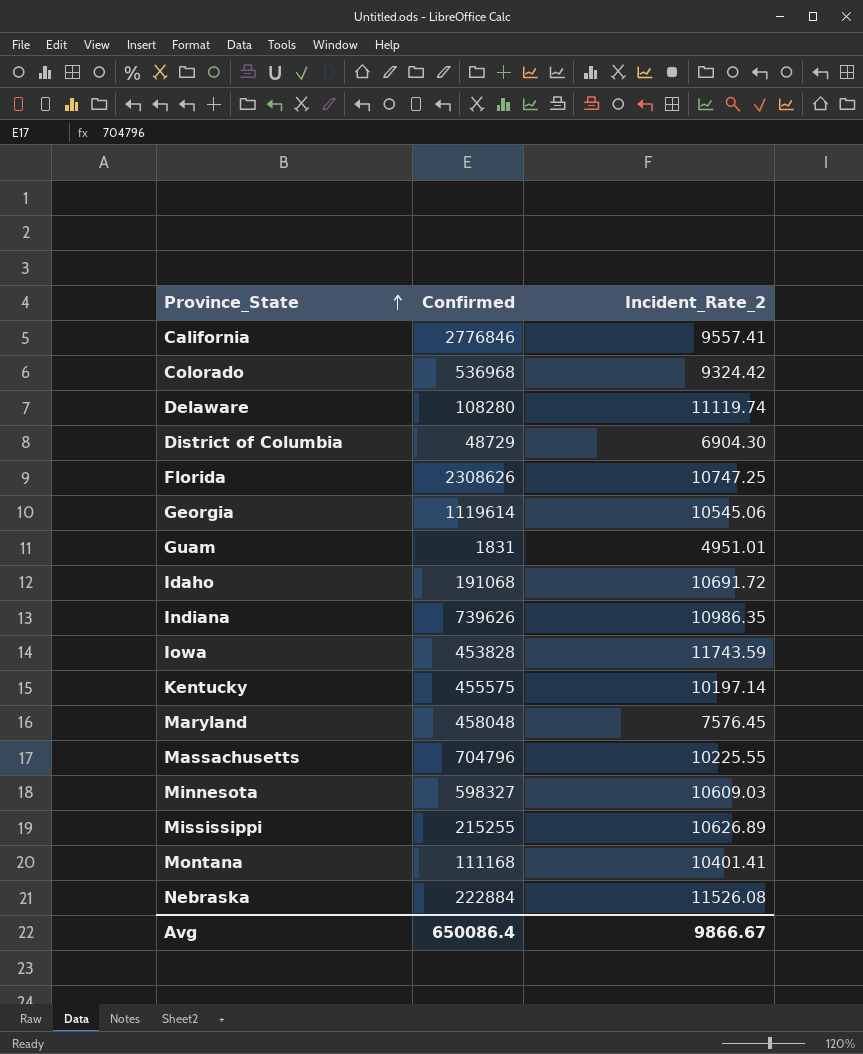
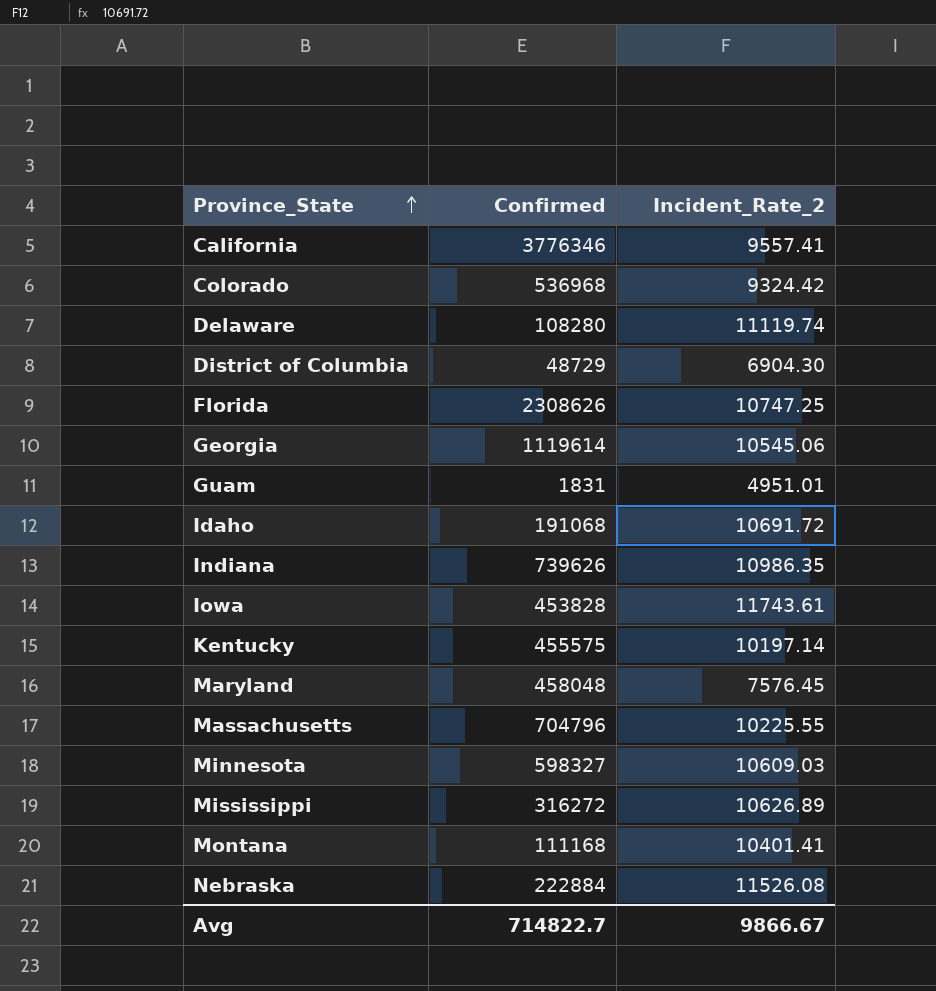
California | Confirmed: 2776846 -> 3776346
Iowa | Incident_Rate_2: 11743.59 -> 11743.61
Mississippi | Confirmed: 215255 -> 316272
Avg | Confirmed: 650086.4 -> 714822.7

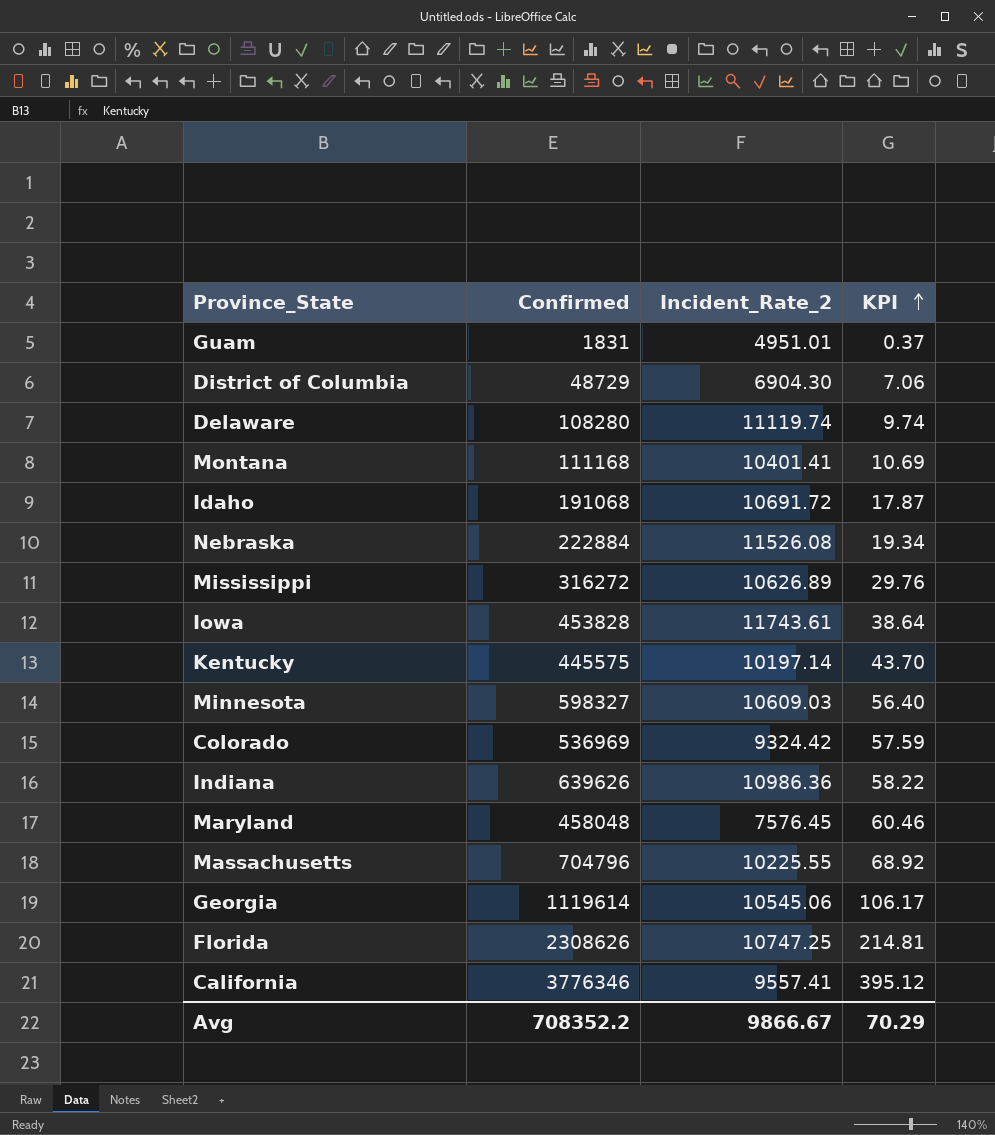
row order: Province_State ascending -> KPI ascending
column KPI | formula: none -> [Confirmed] / [Incident_Rate_2]
Kentucky | Confirmed: 455575 -> 445575
Colorado | Confirmed: 536968 -> 536969
Indiana | Confirmed: 739626 -> 639626
Indiana | Incident_Rate_2: 10986.35 -> 10986.36
Avg | Confirmed: 714822.7 -> 708352.2

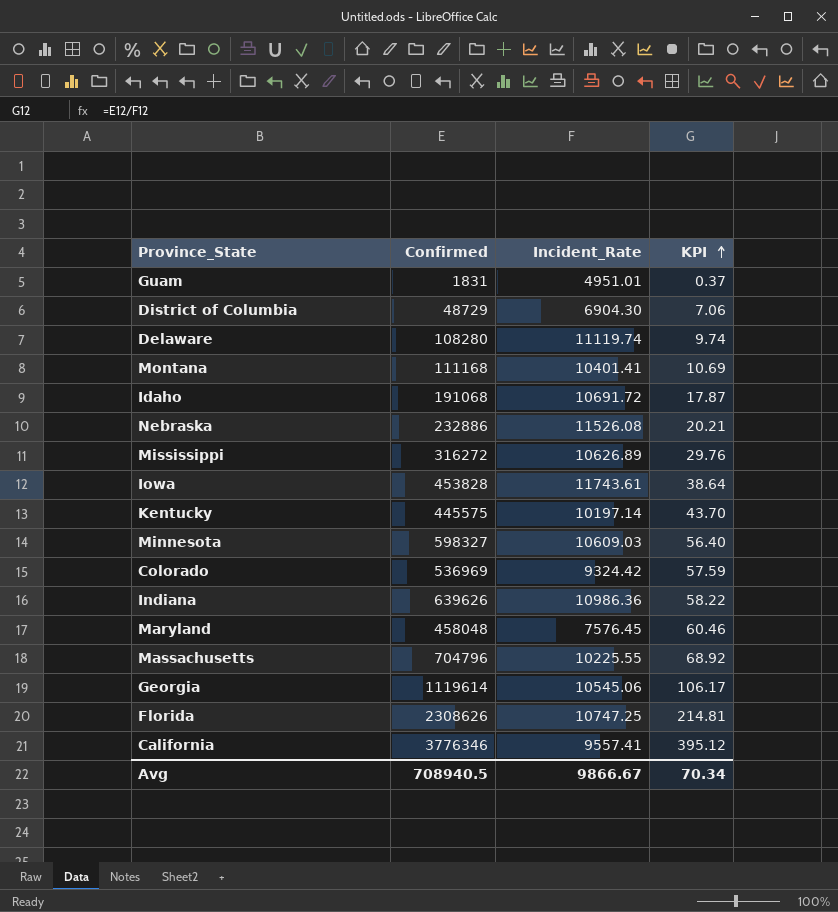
column name: Incident_Rate_2 -> Incident_Rate
Nebraska | Confirmed: 222884 -> 232886
Nebraska | KPI: 19.34 -> 20.21
Avg | Confirmed: 708352.2 -> 708940.5
Avg | KPI: 70.29 -> 70.34

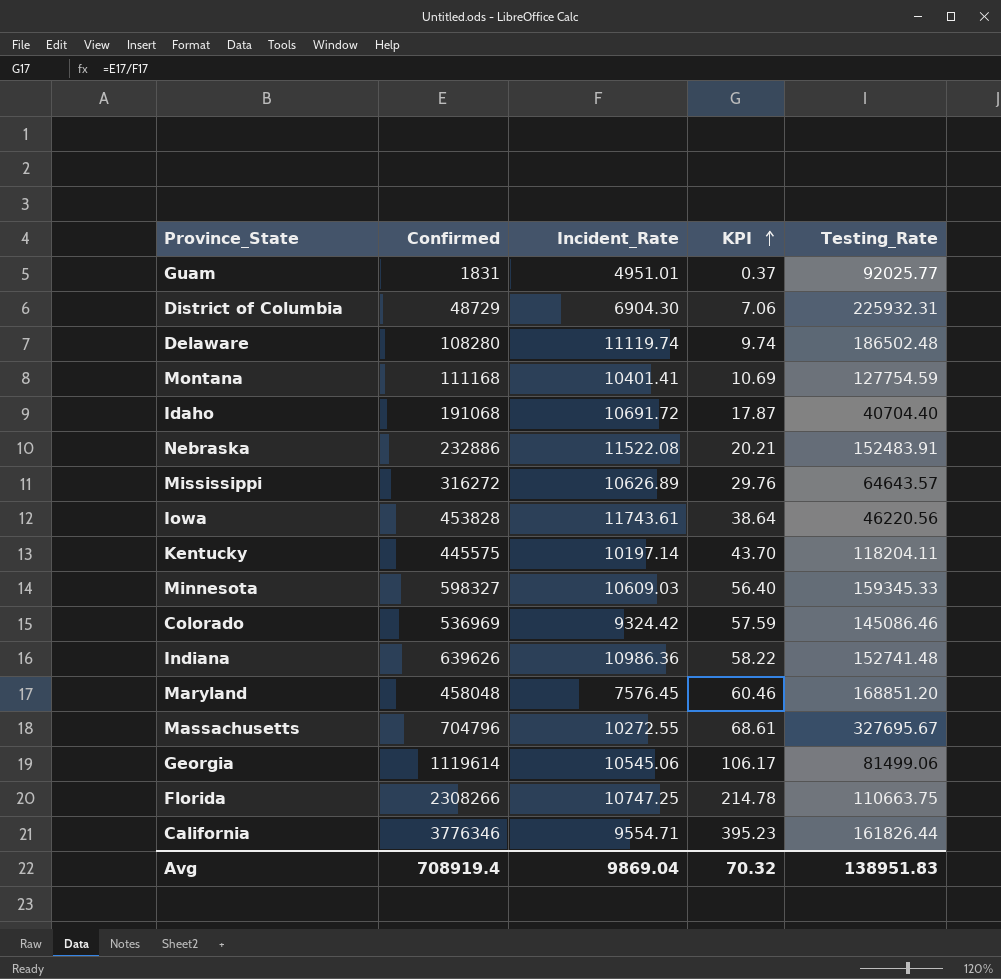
column Testing_Rate | position: none -> 5
Nebraska | Incident_Rate: 11526.08 -> 11522.08
Massachusetts | Incident_Rate: 10225.55 -> 10272.55
Massachusetts | KPI: 68.92 -> 68.61
Florida | Confirmed: 2308626 -> 2308266
Florida | KPI: 214.81 -> 214.78
California | Incident_Rate: 9557.41 -> 9554.71
California | KPI: 395.12 -> 395.23
Avg | Confirmed: 708940.5 -> 708919.4
Avg | Incident_Rate: 9866.67 -> 9869.04
Avg | KPI: 70.34 -> 70.32

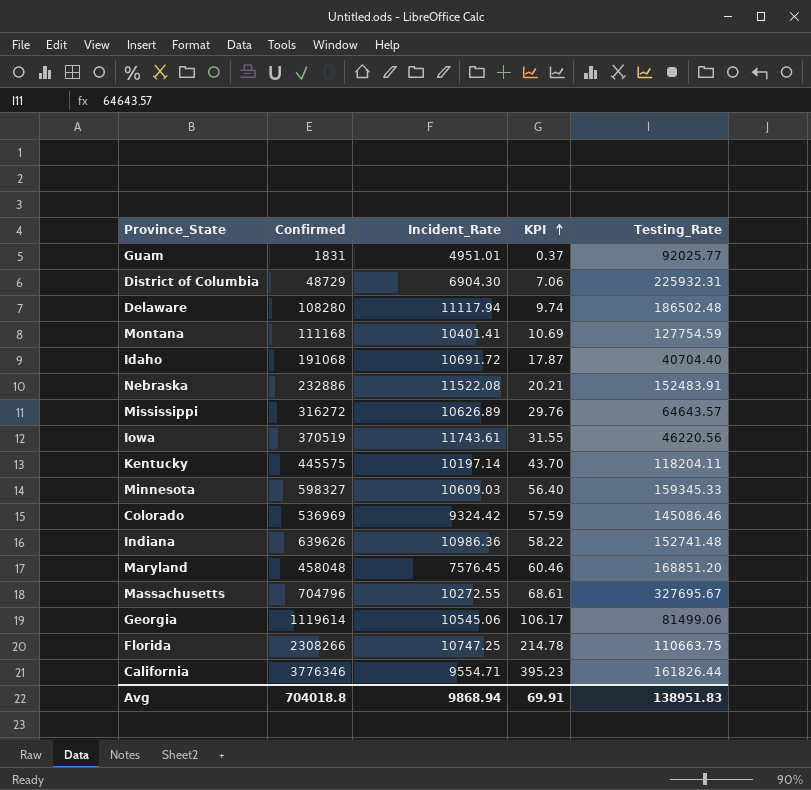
Delaware | Incident_Rate: 11119.74 -> 11117.94
Iowa | Confirmed: 453828 -> 370519
Iowa | KPI: 38.64 -> 31.55
Avg | Confirmed: 708919.4 -> 704018.8
Avg | Incident_Rate: 9869.04 -> 9868.94
Avg | KPI: 70.32 -> 69.91

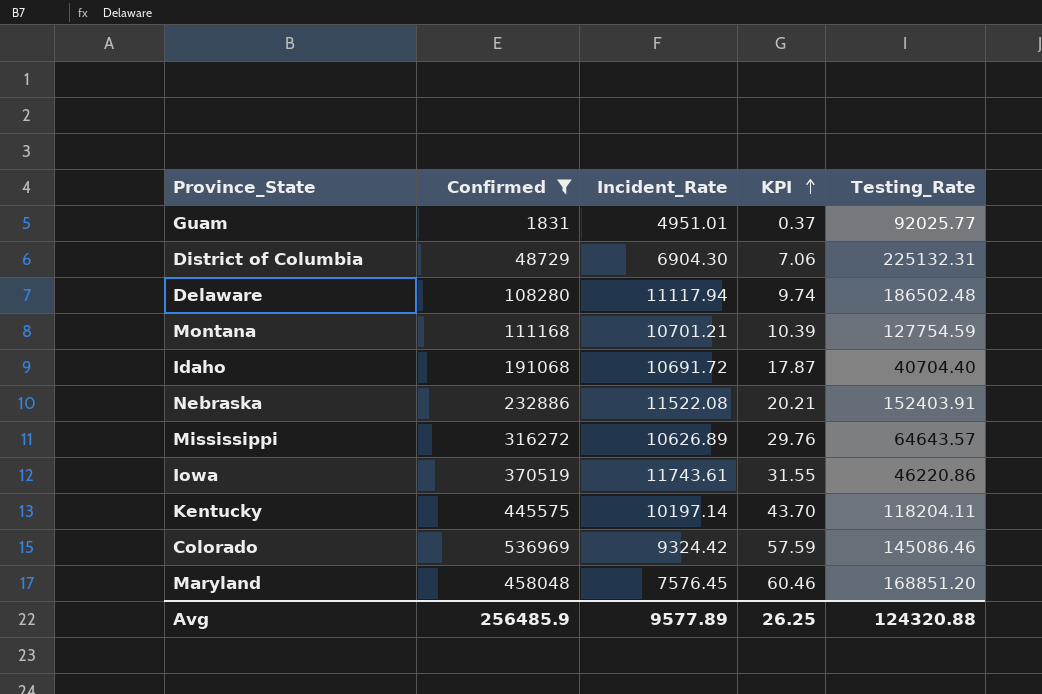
filter: none -> Confirmed <= 536969
District of Columbia | Testing_Rate: 225932.31 -> 225132.31
Montana | Incident_Rate: 10401.41 -> 10701.21
Montana | KPI: 10.69 -> 10.39
Nebraska | Testing_Rate: 152483.91 -> 152403.91
Iowa | Testing_Rate: 46220.56 -> 46220.86
Avg | Confirmed: 704018.8 -> 256485.9
Avg | Incident_Rate: 9868.94 -> 9577.89
Avg | KPI: 69.91 -> 26.25
Avg | Testing_Rate: 138951.83 -> 124320.88

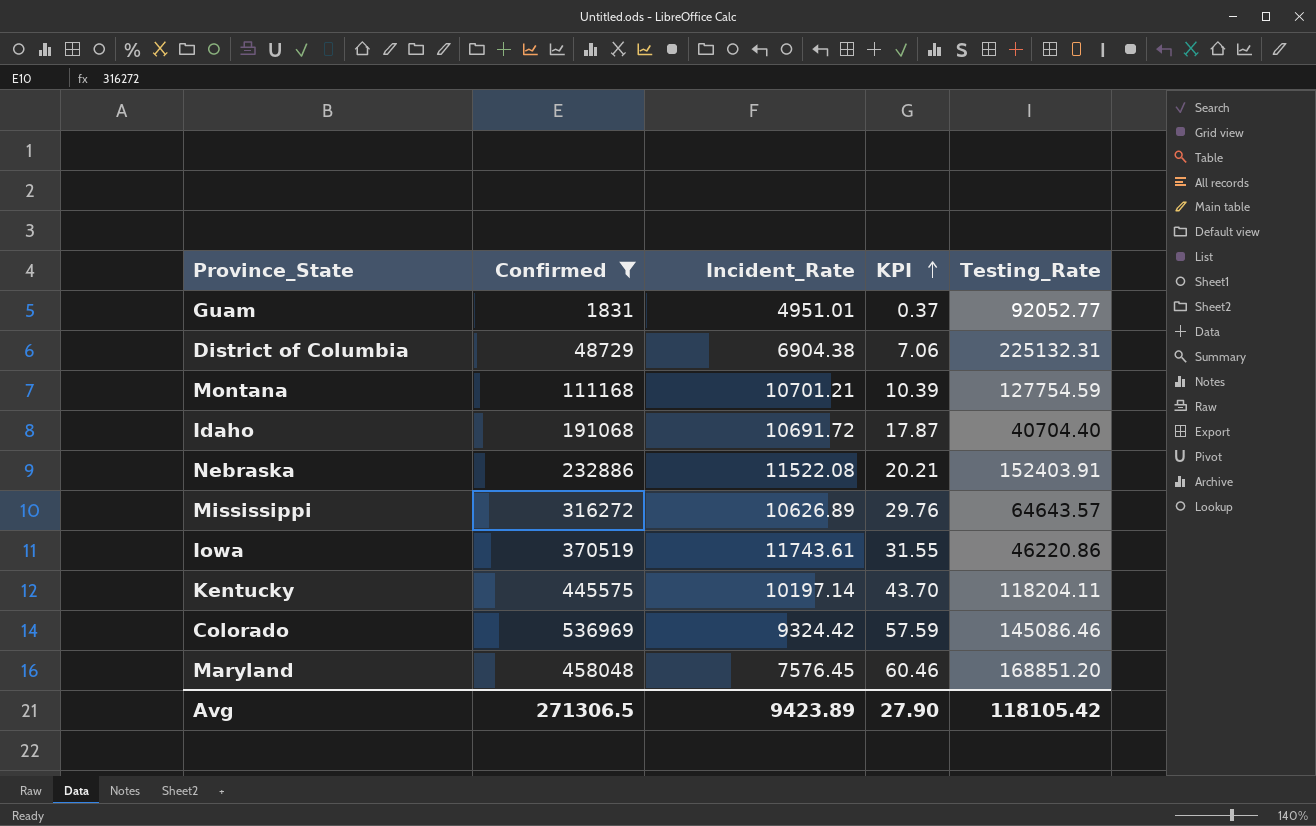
row Delaware: 108280 | 11117.94 | 9.74 | 186502.48 -> none
Guam | Testing_Rate: 92025.77 -> 92052.77
District of Columbia | Incident_Rate: 6904.30 -> 6904.38
Avg | Confirmed: 256485.9 -> 271306.5
Avg | Incident_Rate: 9577.89 -> 9423.89
Avg | KPI: 26.25 -> 27.90
Avg | Testing_Rate: 124320.88 -> 118105.42

